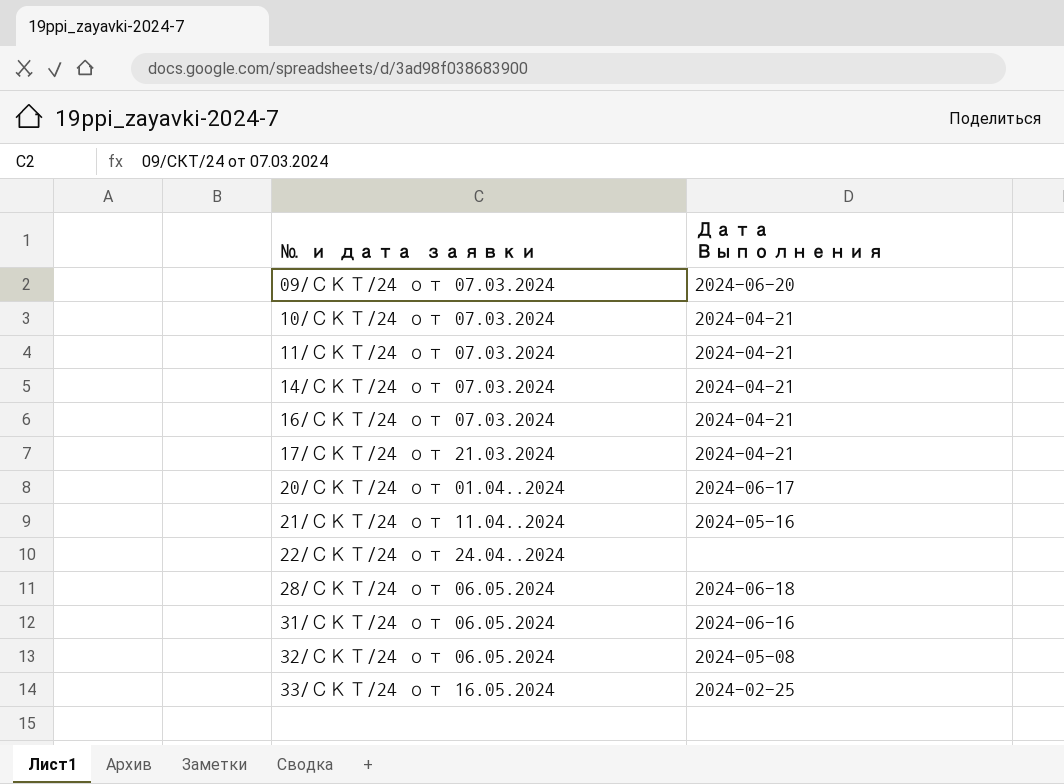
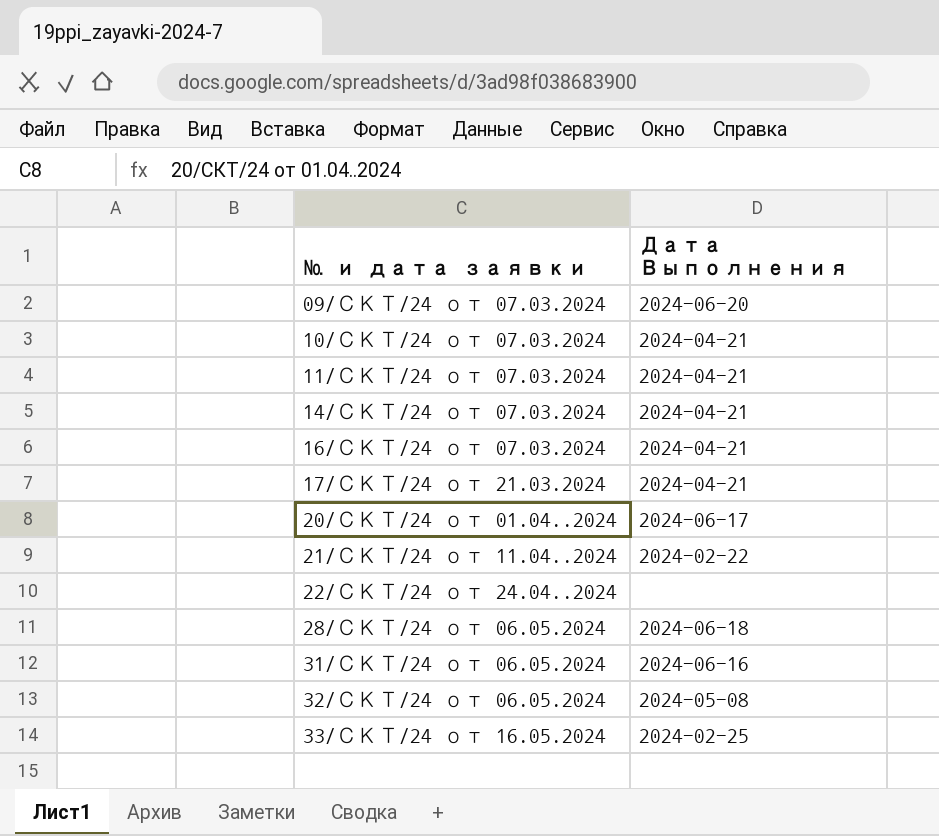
21/СКТ/24 от 11.04..2024 | Дата Выполнения: 2024-05-16 -> 2024-02-22

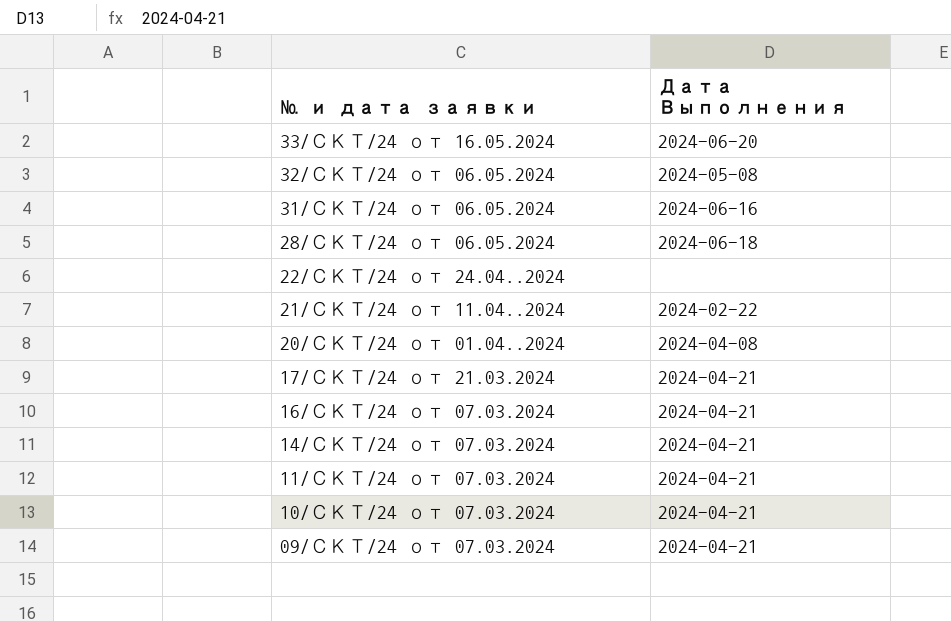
row order: № и дата заявки ascending -> № и дата заявки descending
33/СКТ/24 от 16.05.2024 | Дата Выполнения: 2024-02-25 -> 2024-06-20
20/СКТ/24 от 01.04..2024 | Дата Выполнения: 2024-06-17 -> 2024-04-08
09/СКТ/24 от 07.03.2024 | Дата Выполнения: 2024-06-20 -> 2024-04-21

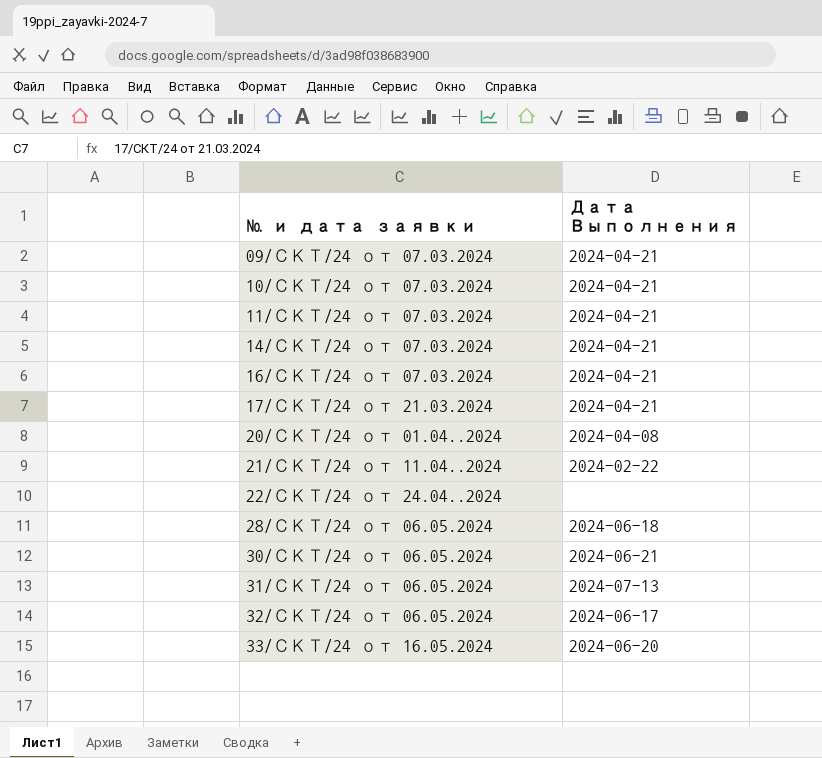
row order: № и дата заявки descending -> № и дата заявки ascending
row 30/СКТ/24 от 06.05.2024: none -> 2024-06-21
31/СКТ/24 от 06.05.2024 | Дата Выполнения: 2024-06-16 -> 2024-07-13
32/СКТ/24 от 06.05.2024 | Дата Выполнения: 2024-05-08 -> 2024-06-17

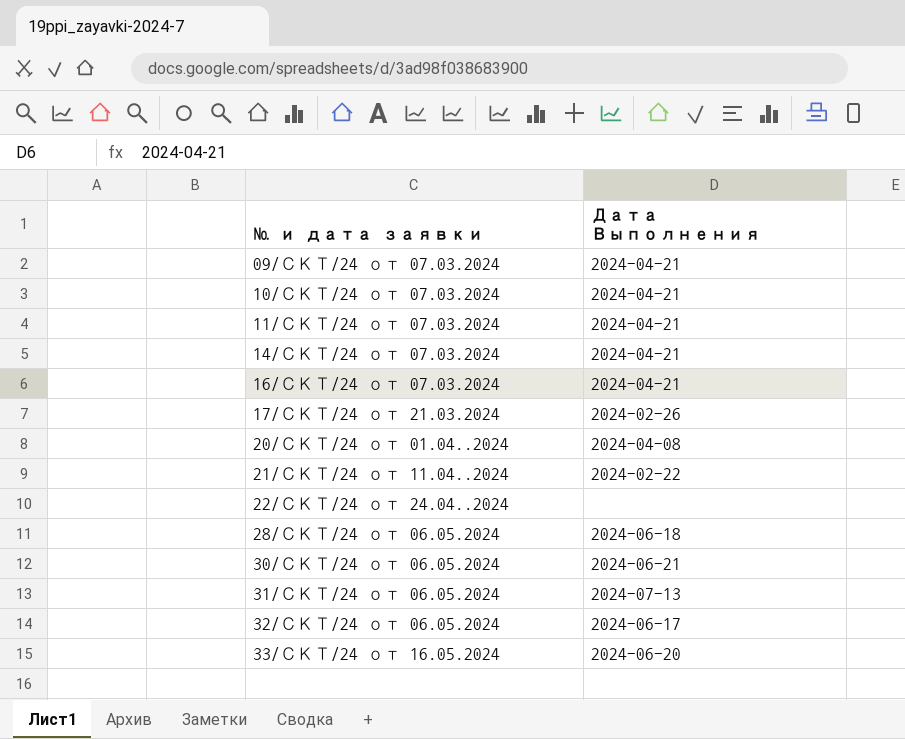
17/СКТ/24 от 21.03.2024 | Дата Выполнения: 2024-04-21 -> 2024-02-26

